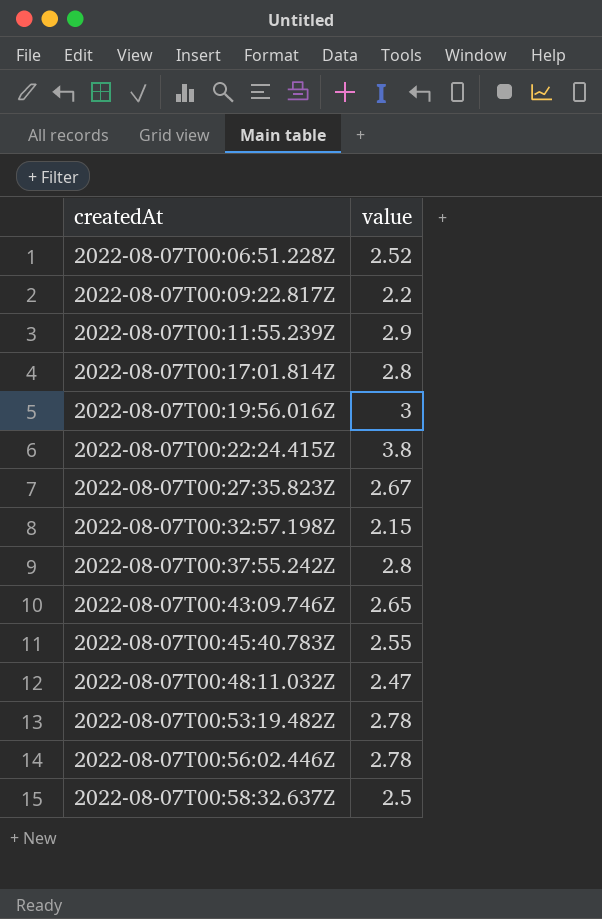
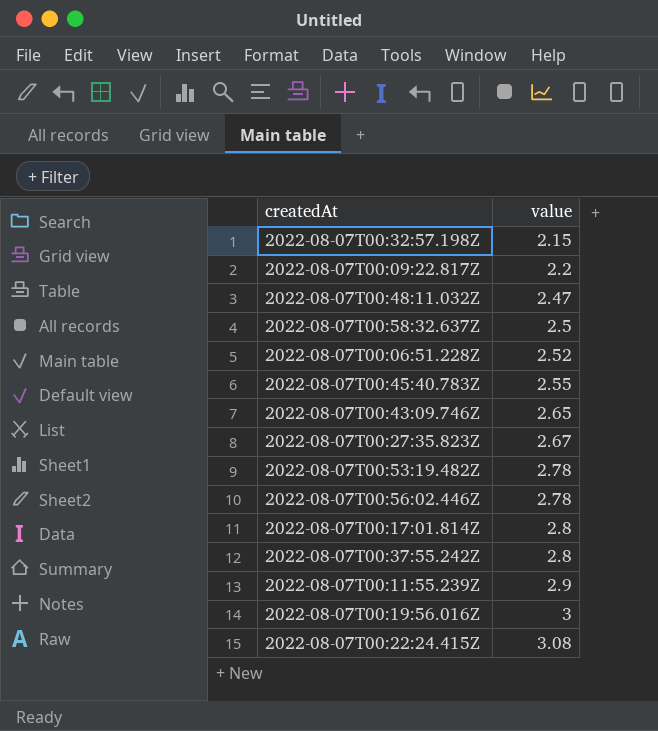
row order: createdAt ascending -> value ascending
2022-08-07T00:22:24.415Z | value: 3.8 -> 3.08

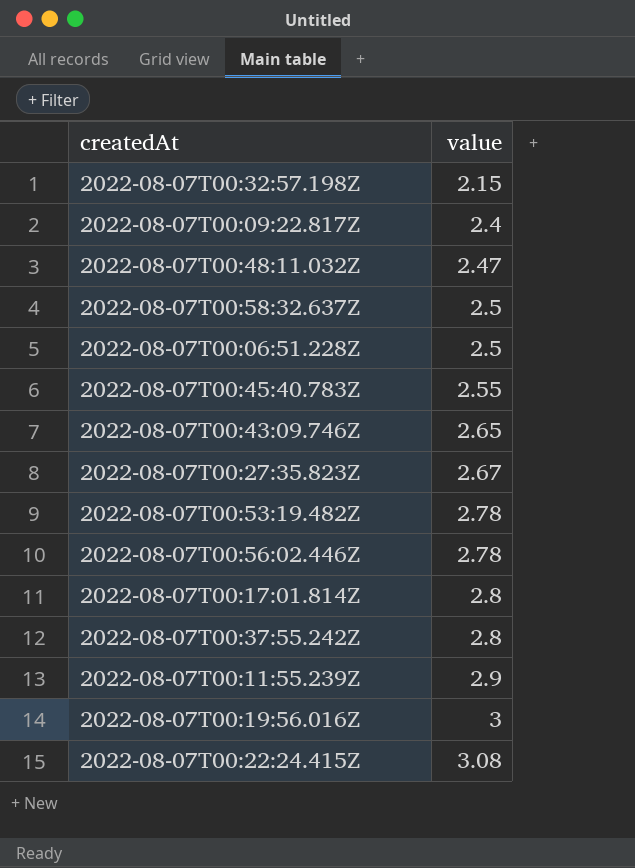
2022-08-07T00:09:22.817Z | value: 2.2 -> 2.4
2022-08-07T00:06:51.228Z | value: 2.52 -> 2.5

